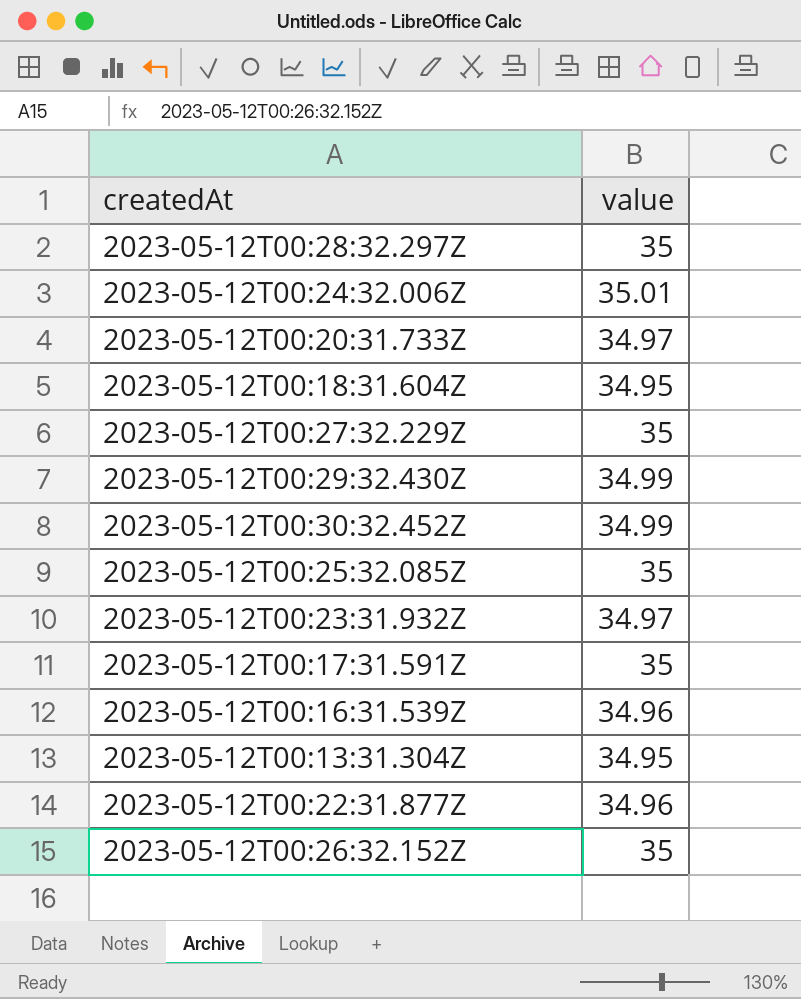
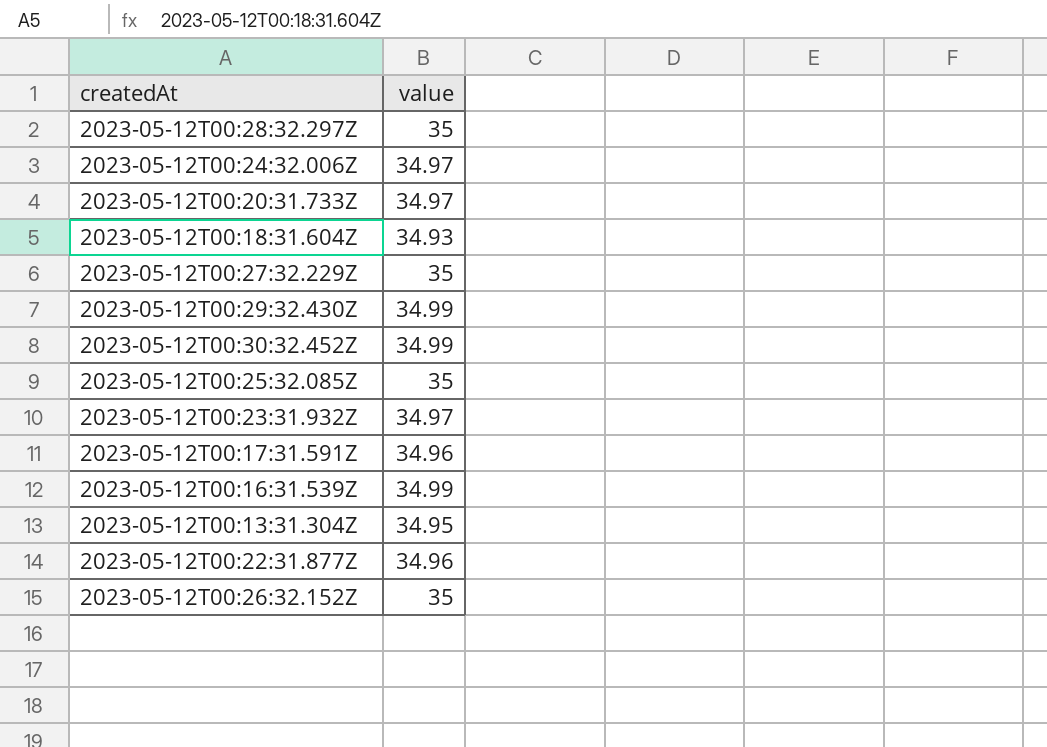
2023-05-12T00:24:32.006Z | value: 35.01 -> 34.97
2023-05-12T00:18:31.604Z | value: 34.95 -> 34.93
2023-05-12T00:17:31.591Z | value: 35 -> 34.96
2023-05-12T00:16:31.539Z | value: 34.96 -> 34.99

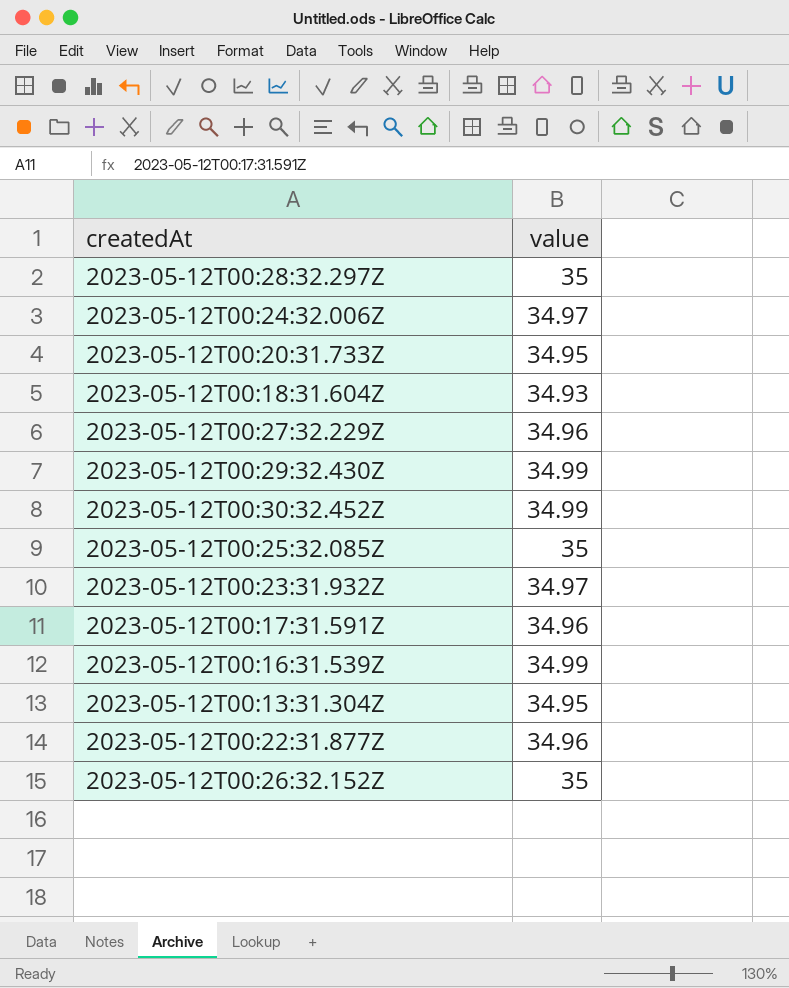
2023-05-12T00:20:31.733Z | value: 34.97 -> 34.95
2023-05-12T00:27:32.229Z | value: 35 -> 34.96

